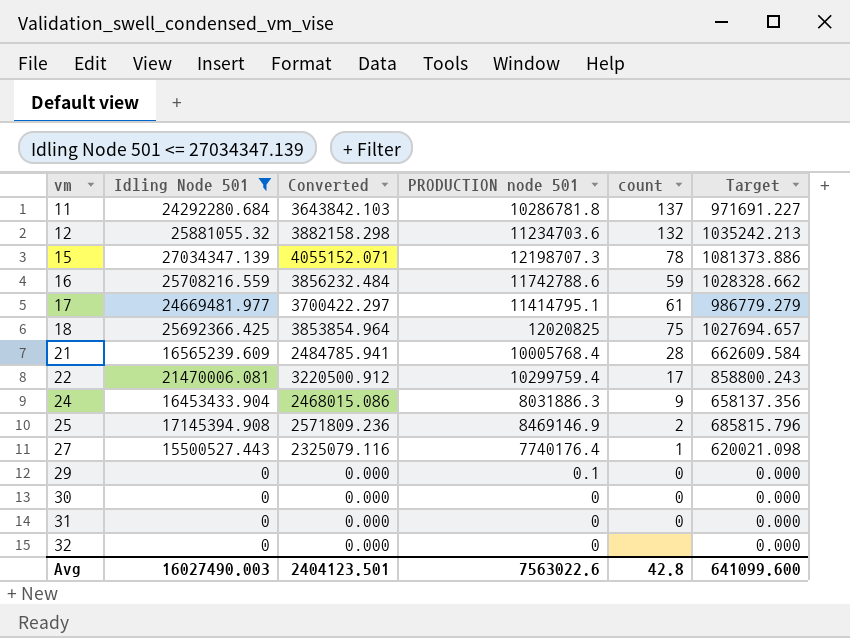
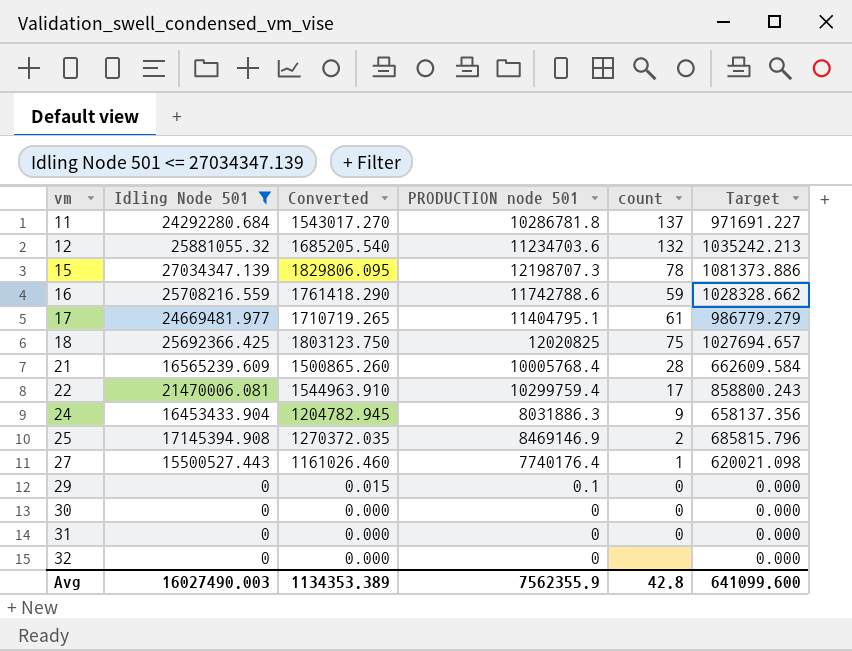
column Converted | formula: [Idling Node 501] * 0.15 -> [PRODUCTION node 501] * 0.15
17 | PRODUCTION node 501: 11414795.1 -> 11404795.1
Avg | Converted: 2404123.501 -> 1134353.389
Avg | PRODUCTION node 501: 7563022.6 -> 7562355.9

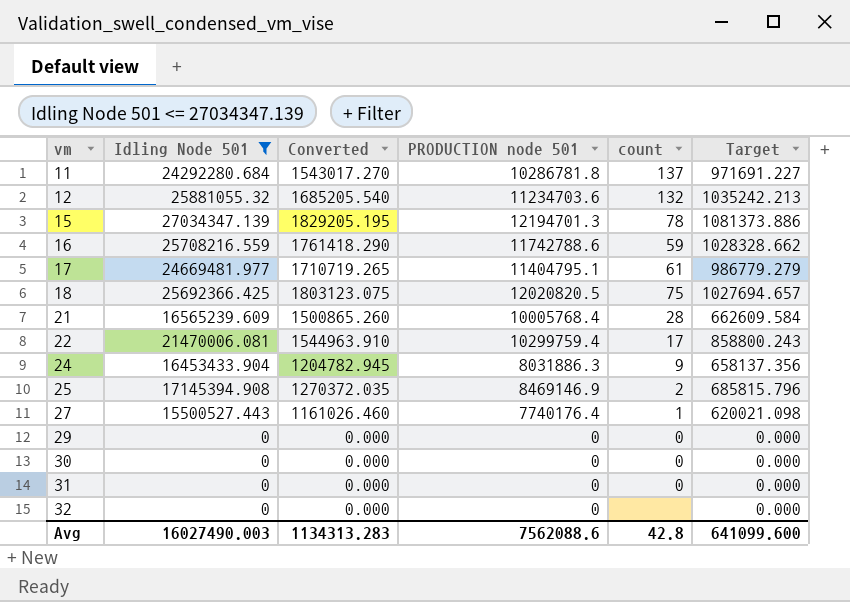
15 | Converted: 1829806.095 -> 1829205.195
15 | PRODUCTION node 501: 12198707.3 -> 12194701.3
18 | Converted: 1803123.750 -> 1803123.075
18 | PRODUCTION node 501: 12020825 -> 12020820.5
29 | Converted: 0.015 -> 0.000
29 | PRODUCTION node 501: 0.1 -> 0
Avg | Converted: 1134353.389 -> 1134313.283
Avg | PRODUCTION node 501: 7562355.9 -> 7562088.6

